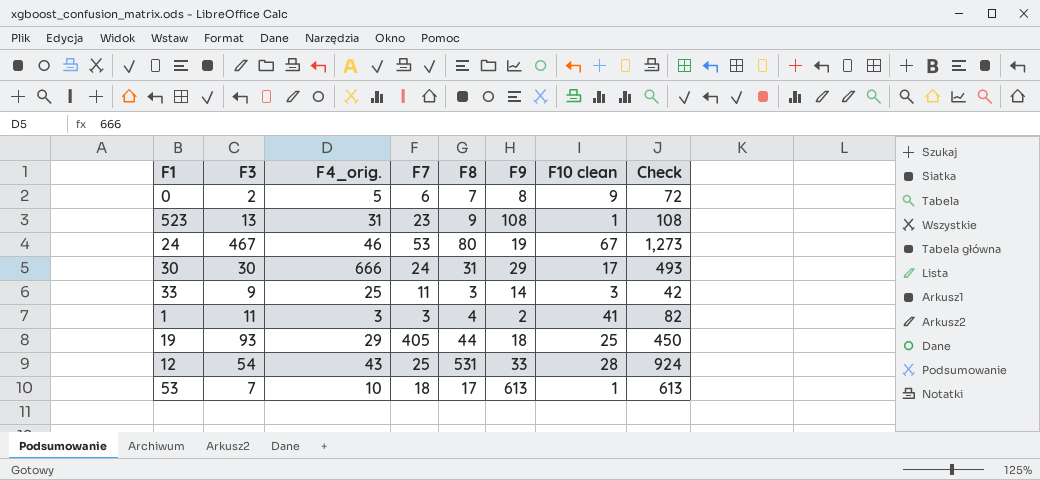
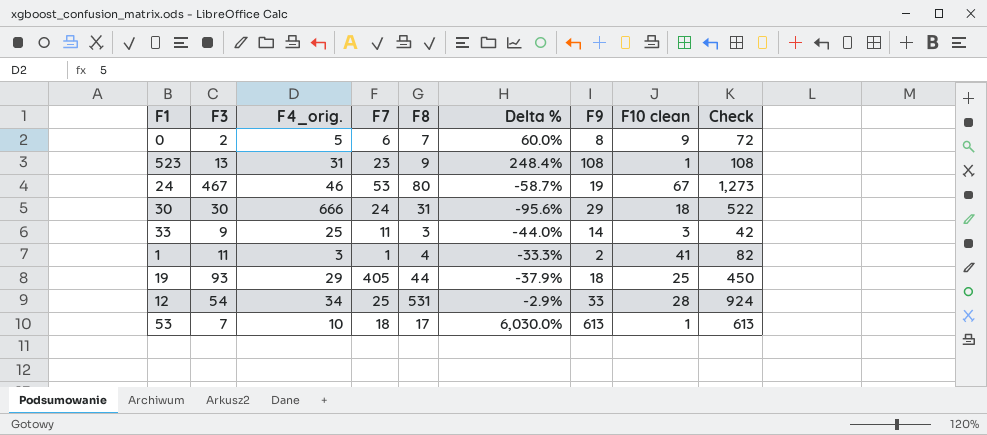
column Delta % | formula: none -> ([F9] - [F4_orig.]) / [F4_orig.]
30 | F10 clean: 17 -> 18
30 | Check: 493 -> 522
1 | F7: 3 -> 1
12 | F4_orig.: 43 -> 34

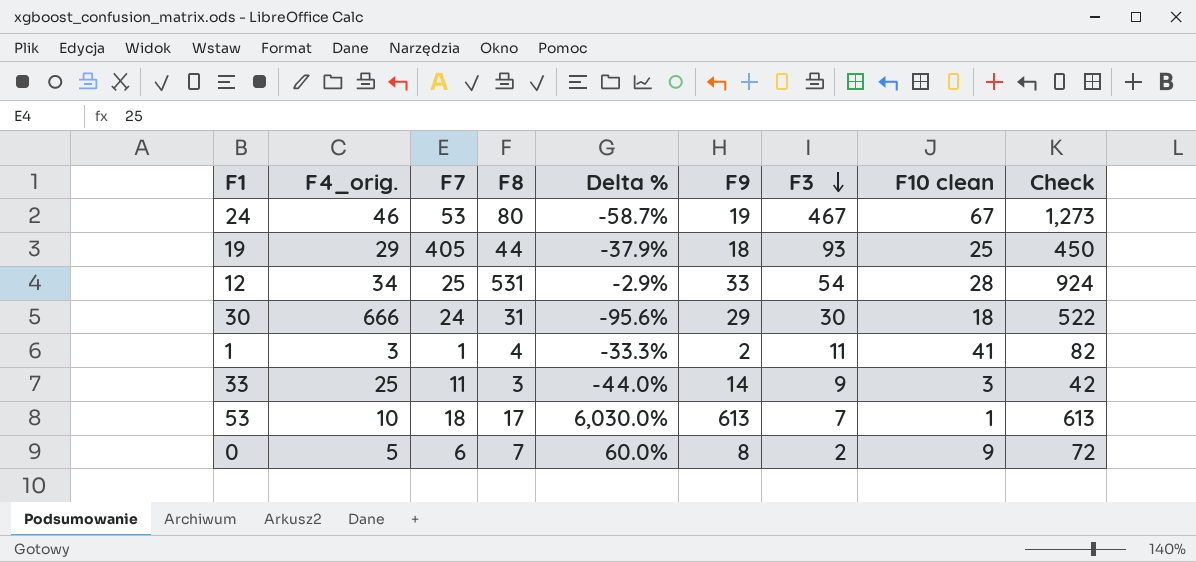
row order: none -> F3 descending
column F3 | position: 2 -> 7
row 523: 13 | 31 | 23 | 9 | 248.4% | 108 | 1 | 108 -> none

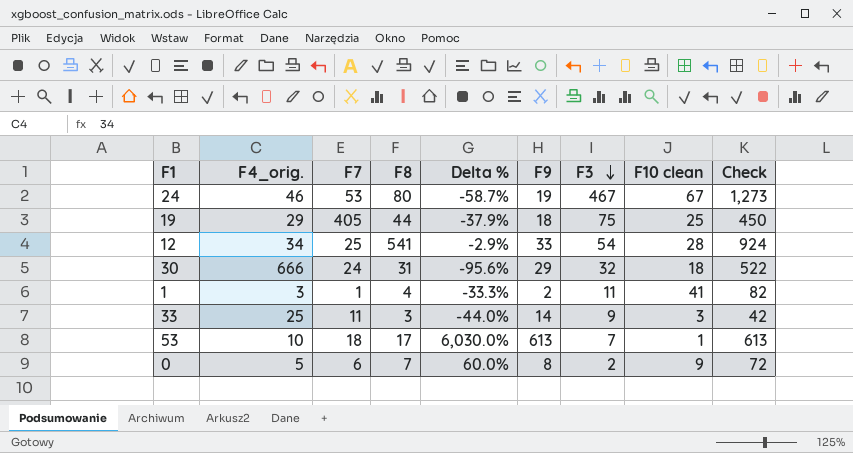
19 | F3: 93 -> 75
12 | F8: 531 -> 541
30 | F3: 30 -> 32

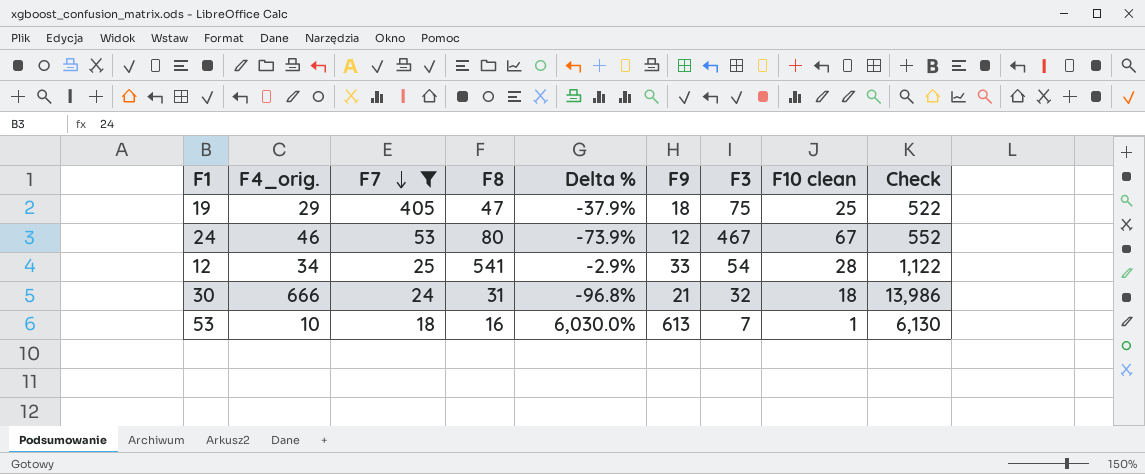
filter: none -> F7 >= 18
row order: F3 descending -> F7 descending
column Check | formula: [F9] * [F10 clean] -> [F4_orig.] * [F9]
19 | F8: 44 -> 47
24 | Delta %: -58.7% -> -73.9%
24 | F9: 19 -> 12
30 | Delta %: -95.6% -> -96.8%
30 | F9: 29 -> 21
53 | F8: 17 -> 16

